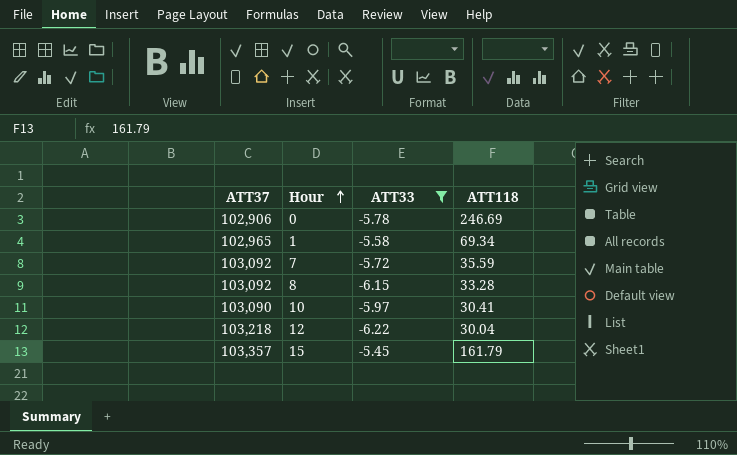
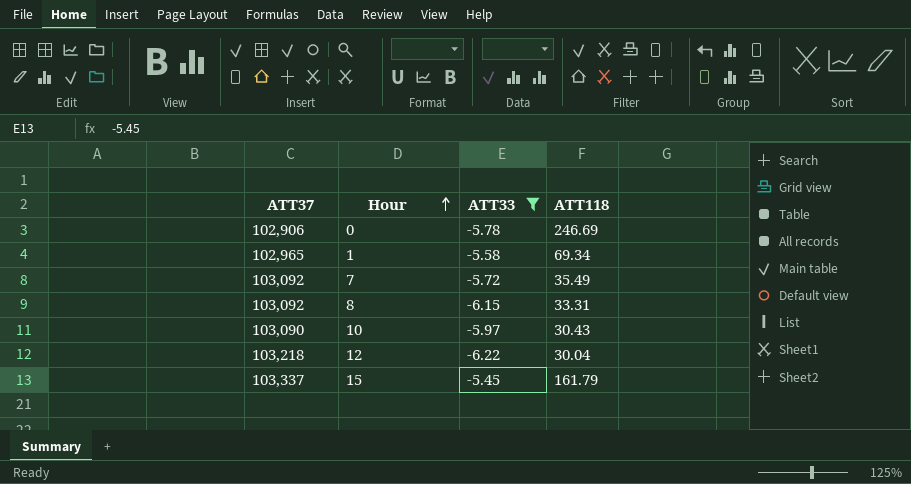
7 | ATT118: 35.59 -> 35.49
8 | ATT118: 33.28 -> 33.31
10 | ATT118: 30.41 -> 30.43
15 | ATT37: 103,357 -> 103,337

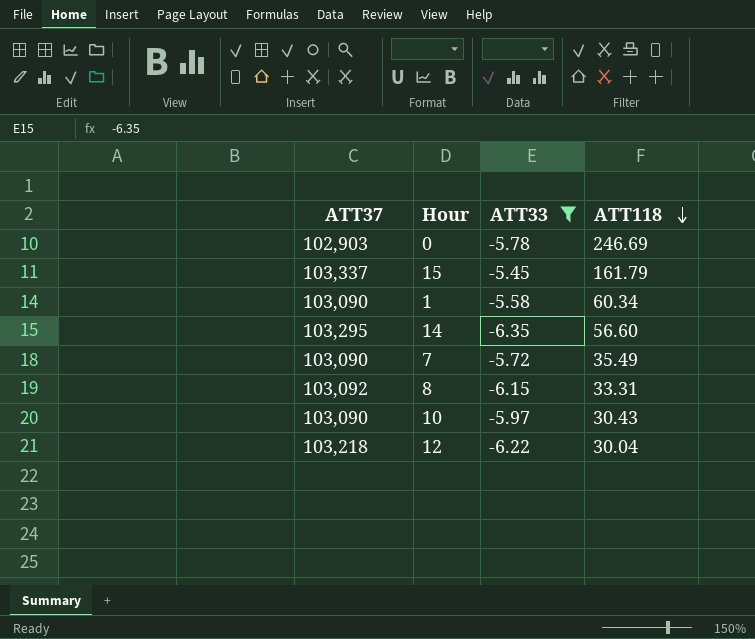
row order: Hour ascending -> ATT118 descending
0 | ATT37: 102,906 -> 102,903
1 | ATT37: 102,965 -> 103,090
1 | ATT118: 69.34 -> 60.34
row 14: none -> 103,295 | -6.35 | 56.60
7 | ATT37: 103,092 -> 103,090

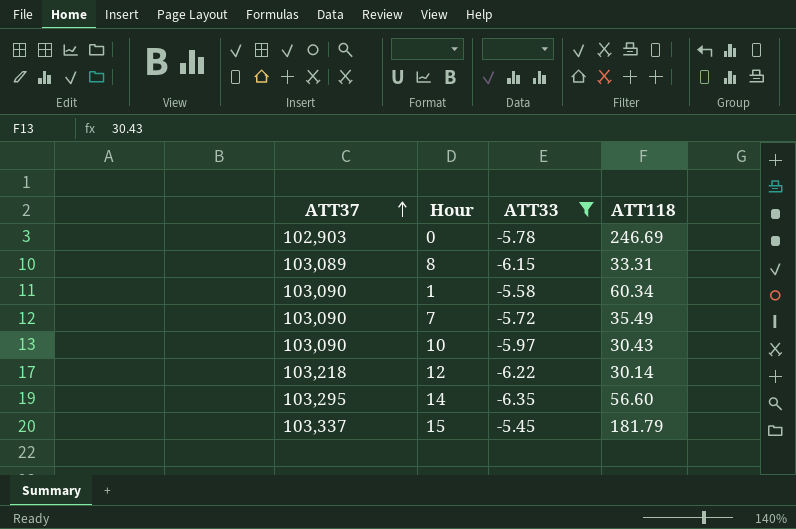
row order: ATT118 descending -> ATT37 ascending
8 | ATT37: 103,092 -> 103,089
12 | ATT118: 30.04 -> 30.14
15 | ATT118: 161.79 -> 181.79

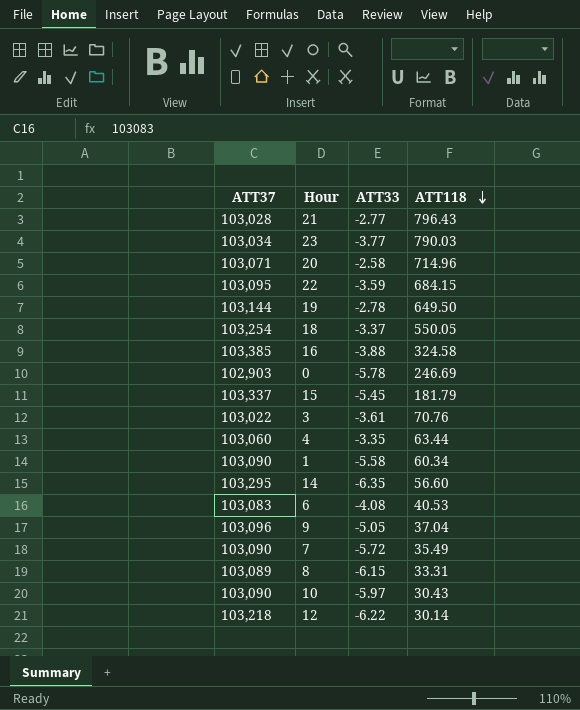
filter: ATT33 <= -5.45 -> none
row order: ATT37 ascending -> ATT118 descending

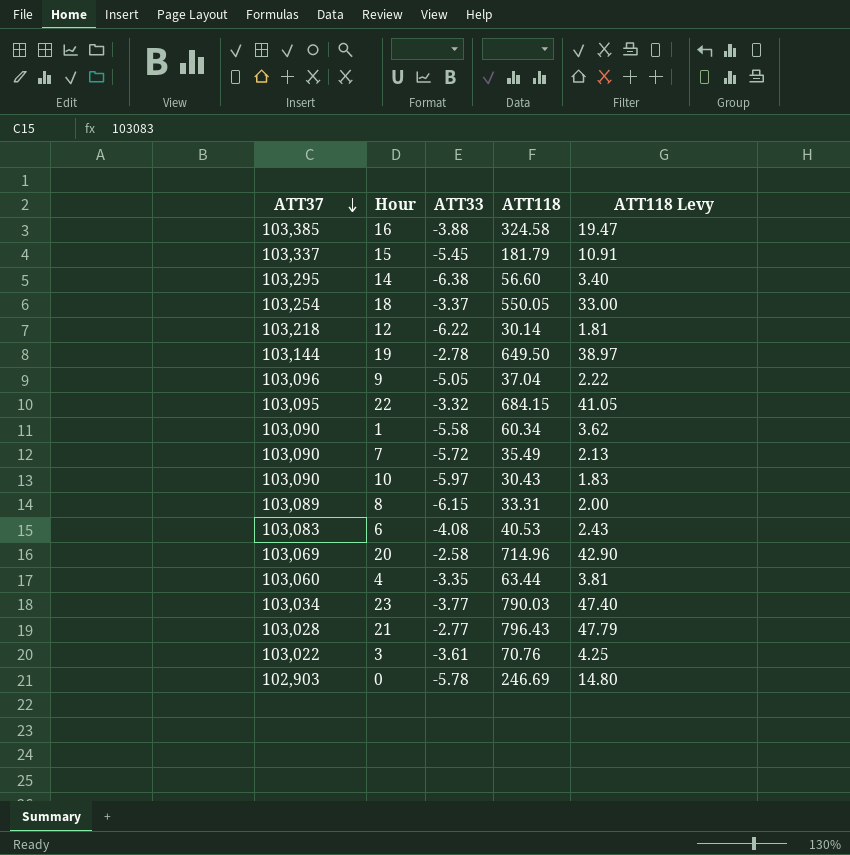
row order: ATT118 descending -> ATT37 descending
column ATT118 Levy | formula: none -> [ATT118] * 0.06
14 | ATT33: -6.35 -> -6.38
22 | ATT33: -3.59 -> -3.32
20 | ATT37: 103,071 -> 103,069

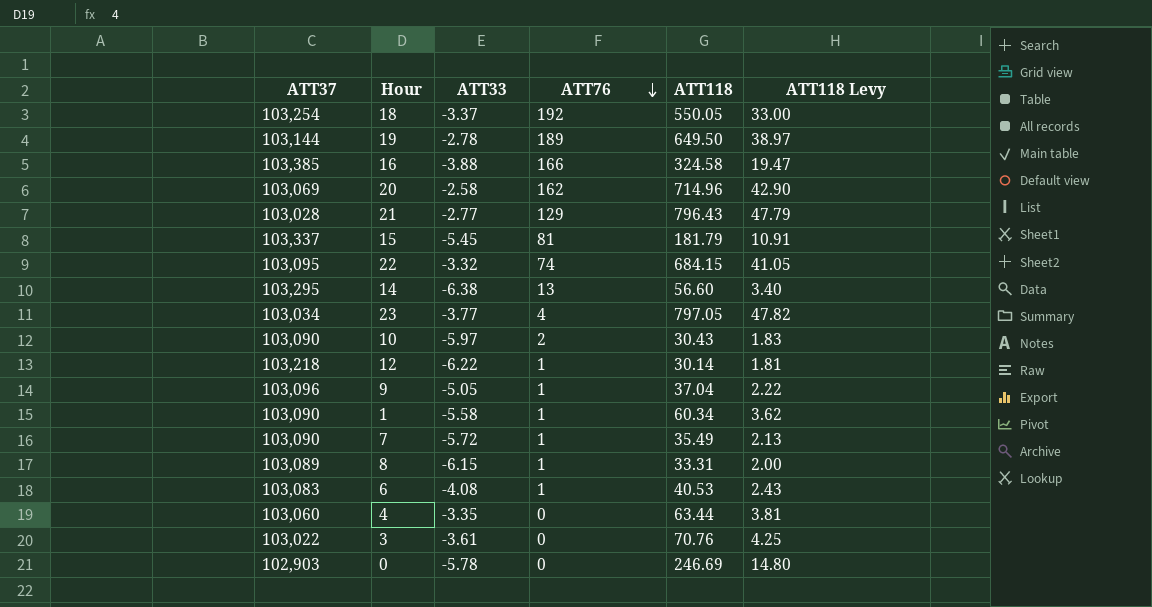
row order: ATT37 descending -> ATT76 descending
column ATT76 | position: none -> 4
23 | ATT118: 790.03 -> 797.05
23 | ATT118 Levy: 47.40 -> 47.82

